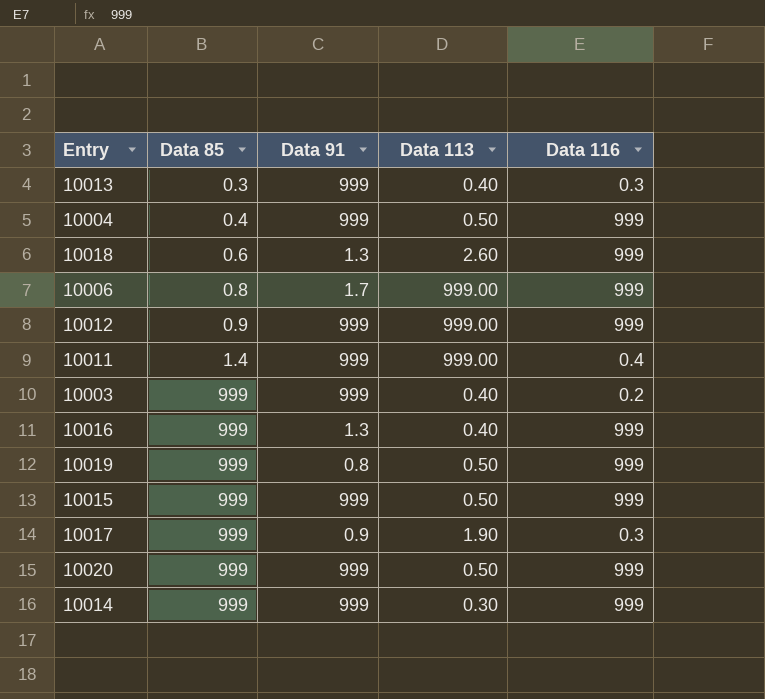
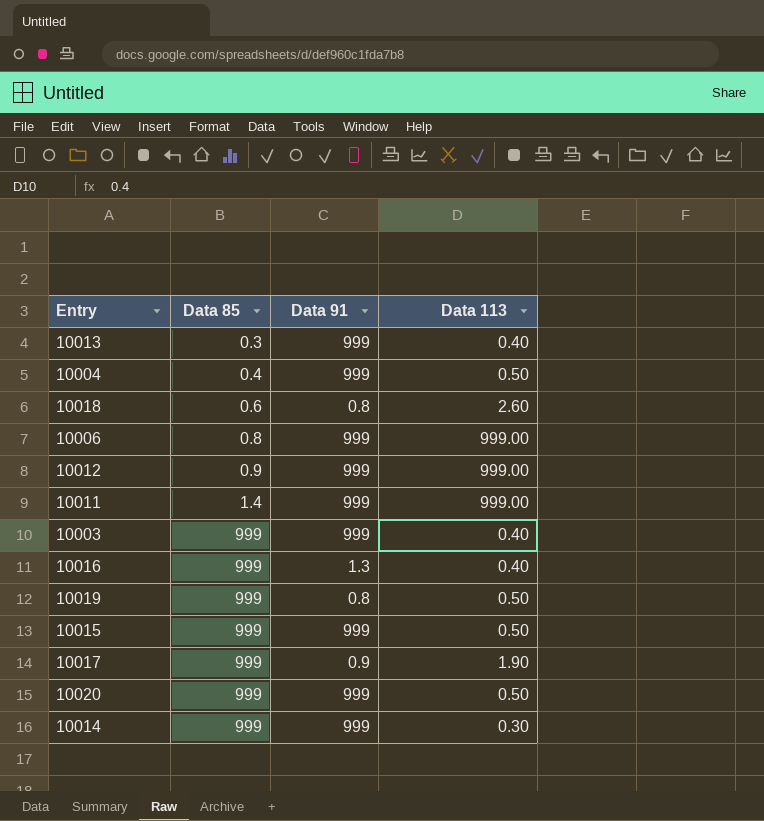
column Data 116 | position: 5 -> none
10018 | Data 91: 1.3 -> 0.8
10006 | Data 91: 1.7 -> 999

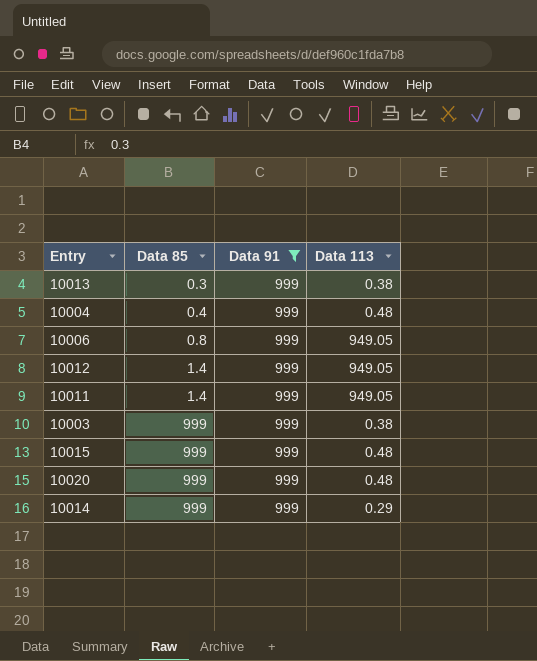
filter: none -> Data 91 = 999
10013 | Data 113: 0.40 -> 0.38
10004 | Data 113: 0.50 -> 0.48
10006 | Data 113: 999.00 -> 949.05
10012 | Data 85: 0.9 -> 1.4
10012 | Data 113: 999.00 -> 949.05
10011 | Data 113: 999.00 -> 949.05
10003 | Data 113: 0.40 -> 0.38
10015 | Data 113: 0.50 -> 0.48
10020 | Data 113: 0.50 -> 0.48
10014 | Data 113: 0.30 -> 0.29

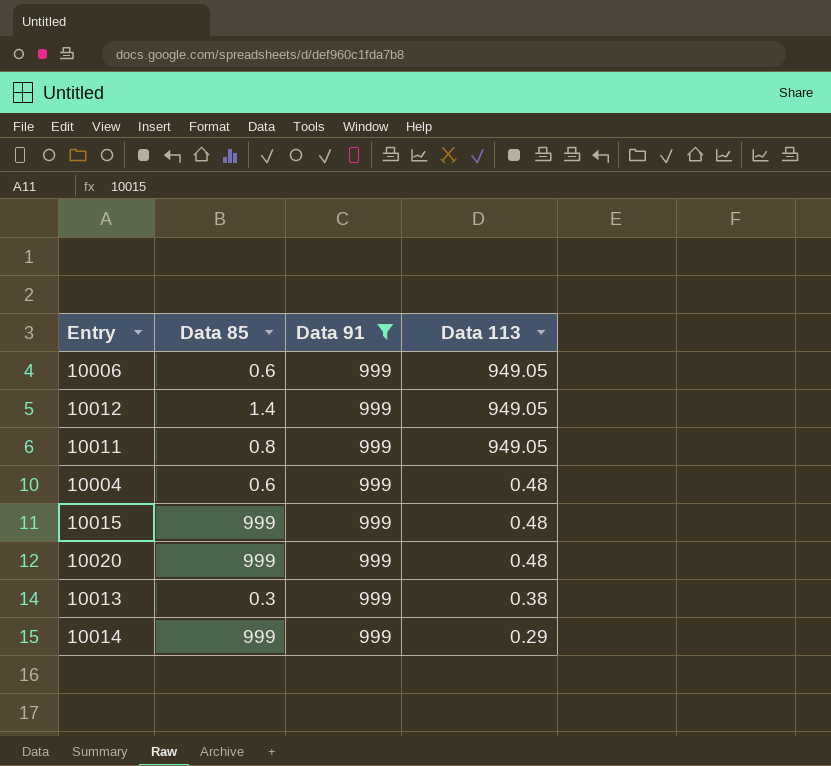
row order: Data 85 ascending -> Data 113 descending
row 10003: 999 | 999 | 0.38 -> none
10006 | Data 85: 0.8 -> 0.6
10011 | Data 85: 1.4 -> 0.8
10004 | Data 85: 0.4 -> 0.6

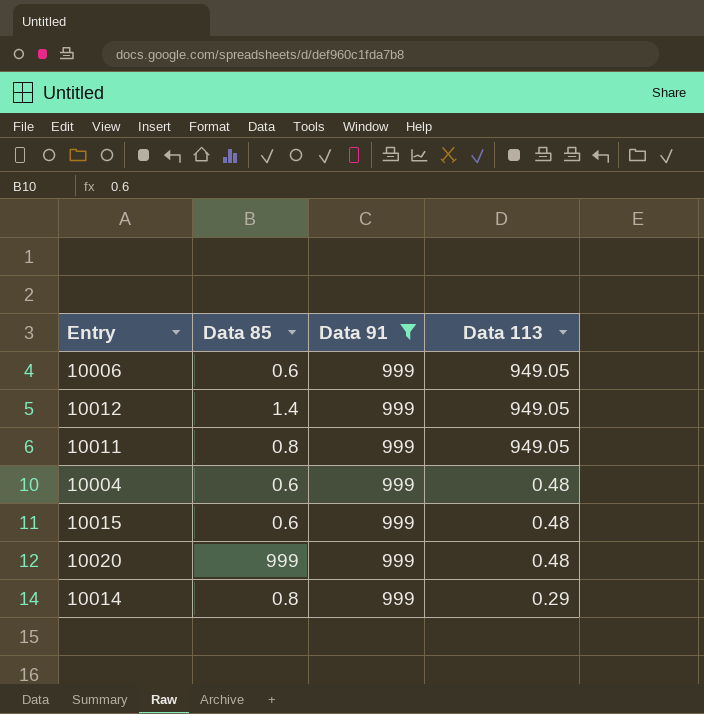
row 10013: 0.3 | 999 | 0.38 -> none
10015 | Data 85: 999 -> 0.6
10014 | Data 85: 999 -> 0.8

